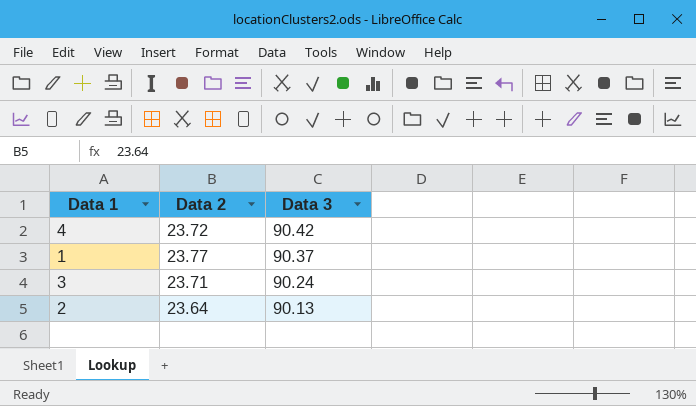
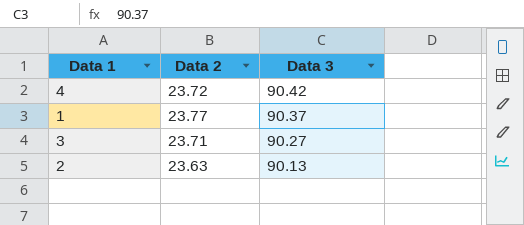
3 | Data 3: 90.24 -> 90.27
2 | Data 2: 23.64 -> 23.63

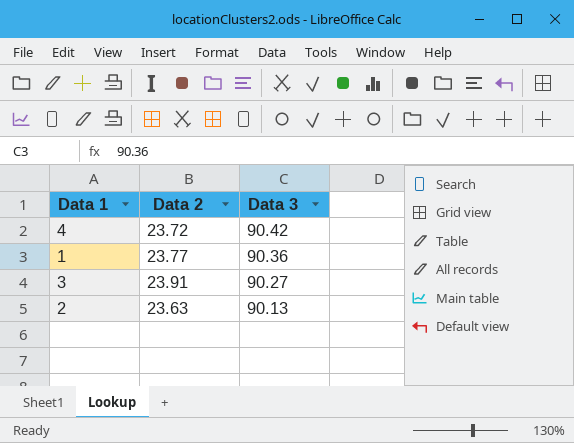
1 | Data 3: 90.37 -> 90.36
3 | Data 2: 23.71 -> 23.91

